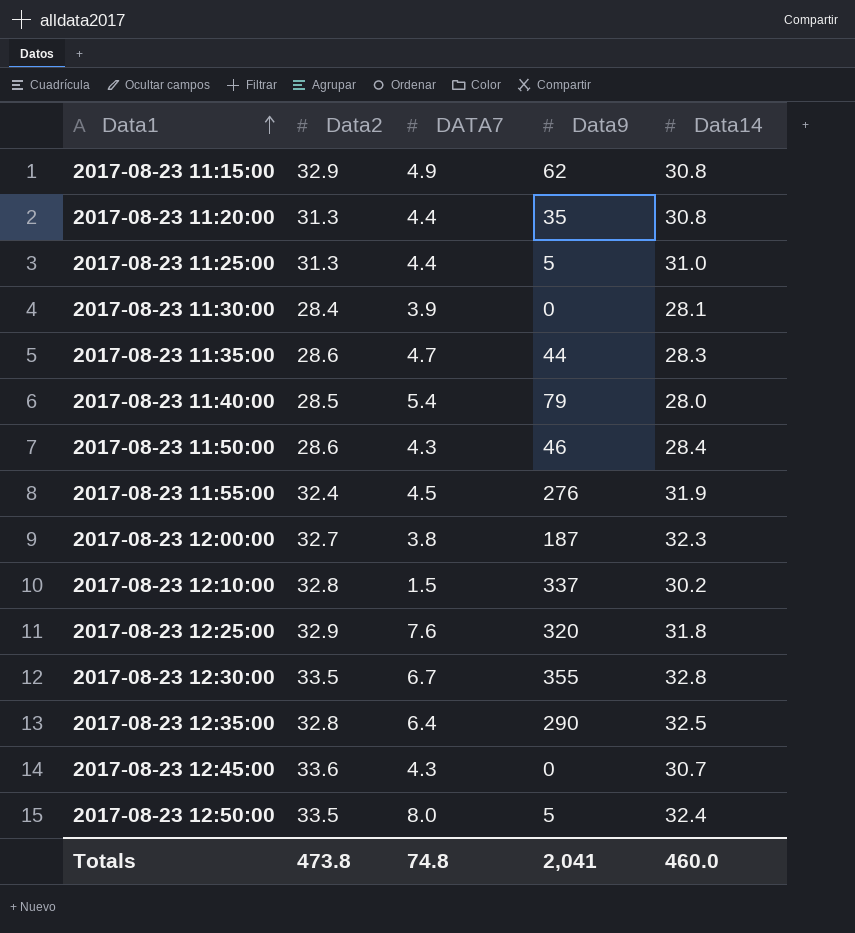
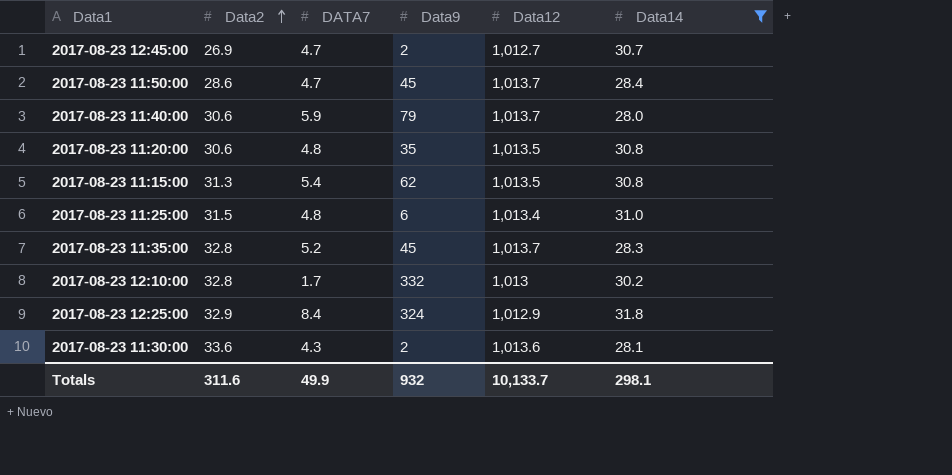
filter: none -> Data14 <= 31.8
row order: Data1 ascending -> Data2 ascending
column Data12 | position: none -> 5
2017-08-23 12:45:00 | Data2: 33.6 -> 26.9
2017-08-23 12:45:00 | DATA7: 4.3 -> 4.7
2017-08-23 12:45:00 | Data9: 0 -> 2
2017-08-23 11:50:00 | DATA7: 4.3 -> 4.7
2017-08-23 11:50:00 | Data9: 46 -> 45
2017-08-23 11:40:00 | Data2: 28.5 -> 30.6
2017-08-23 11:40:00 | DATA7: 5.4 -> 5.9
2017-08-23 11:20:00 | Data2: 31.3 -> 30.6
2017-08-23 11:20:00 | DATA7: 4.4 -> 4.8
2017-08-23 11:15:00 | Data2: 32.9 -> 31.3
2017-08-23 11:15:00 | DATA7: 4.9 -> 5.4
2017-08-23 11:25:00 | Data2: 31.3 -> 31.5
2017-08-23 11:25:00 | DATA7: 4.4 -> 4.8
2017-08-23 11:25:00 | Data9: 5 -> 6
2017-08-23 11:35:00 | Data2: 28.6 -> 32.8
2017-08-23 11:35:00 | DATA7: 4.7 -> 5.2
2017-08-23 11:35:00 | Data9: 44 -> 45
2017-08-23 12:10:00 | DATA7: 1.5 -> 1.7
2017-08-23 12:10:00 | Data9: 337 -> 332
2017-08-23 12:25:00 | DATA7: 7.6 -> 8.4
2017-08-23 12:25:00 | Data9: 320 -> 324
2017-08-23 11:30:00 | Data2: 28.4 -> 33.6
2017-08-23 11:30:00 | DATA7: 3.9 -> 4.3
2017-08-23 11:30:00 | Data9: 0 -> 2
Totals | Data2: 473.8 -> 311.6
Totals | DATA7: 74.8 -> 49.9
Totals | Data9: 2,041 -> 932
Totals | Data14: 460.0 -> 298.1

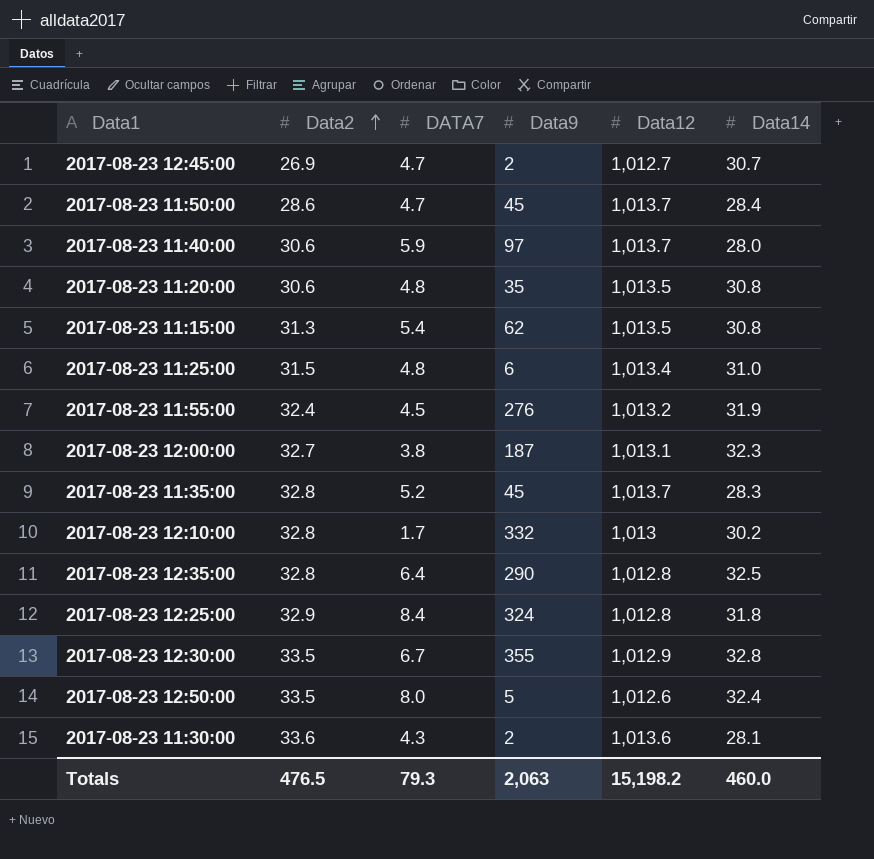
filter: Data14 <= 31.8 -> none
2017-08-23 11:40:00 | Data9: 79 -> 97
2017-08-23 12:25:00 | Data12: 1,012.9 -> 1,012.8
Totals | Data2: 311.6 -> 476.5
Totals | DATA7: 49.9 -> 79.3
Totals | Data9: 932 -> 2,063
Totals | Data12: 10,133.7 -> 15,198.2
Totals | Data14: 298.1 -> 460.0

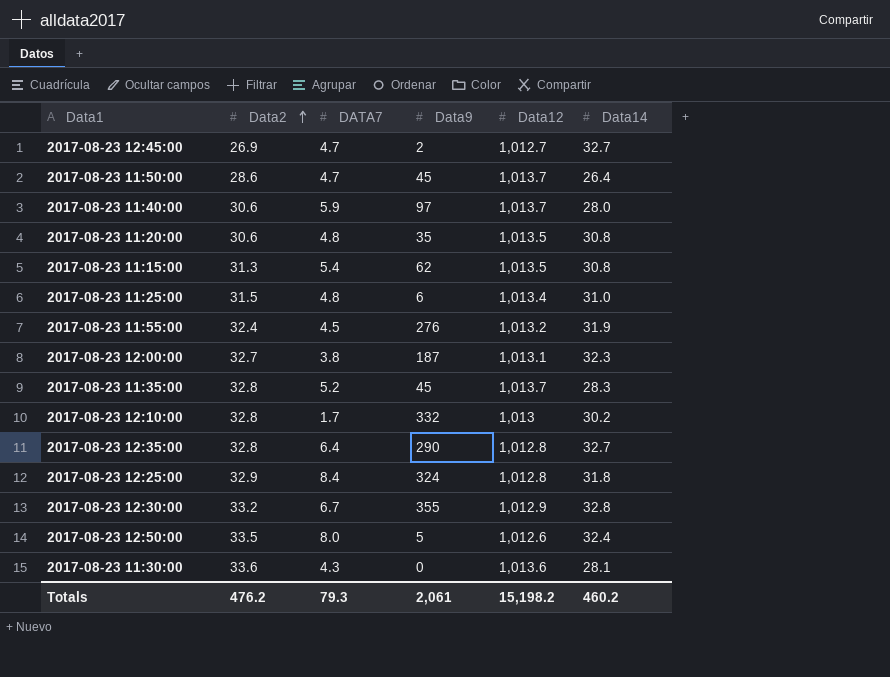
2017-08-23 12:45:00 | Data14: 30.7 -> 32.7
2017-08-23 11:50:00 | Data14: 28.4 -> 26.4
2017-08-23 12:35:00 | Data14: 32.5 -> 32.7
2017-08-23 12:30:00 | Data2: 33.5 -> 33.2
2017-08-23 11:30:00 | Data9: 2 -> 0
Totals | Data2: 476.5 -> 476.2
Totals | Data9: 2,063 -> 2,061
Totals | Data14: 460.0 -> 460.2

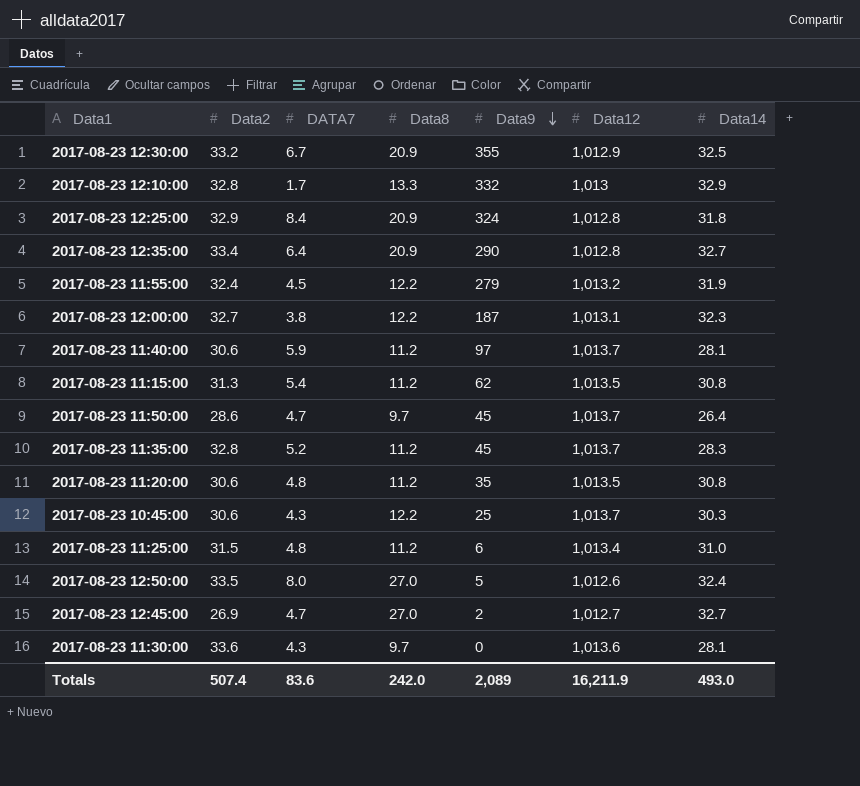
row order: Data2 ascending -> Data9 descending
column Data8 | position: none -> 4
2017-08-23 12:30:00 | Data14: 32.8 -> 32.5
2017-08-23 12:10:00 | Data14: 30.2 -> 32.9
2017-08-23 12:35:00 | Data2: 32.8 -> 33.4
2017-08-23 11:55:00 | Data9: 276 -> 279
2017-08-23 11:40:00 | Data14: 28.0 -> 28.1
row 2017-08-23 10:45:00: none -> 30.6 | 4.3 | 12.2 | 25 | 1,013.7 | 30.3
Totals | Data2: 476.2 -> 507.4
Totals | DATA7: 79.3 -> 83.6
Totals | Data9: 2,061 -> 2,089
Totals | Data12: 15,198.2 -> 16,211.9
Totals | Data14: 460.2 -> 493.0

